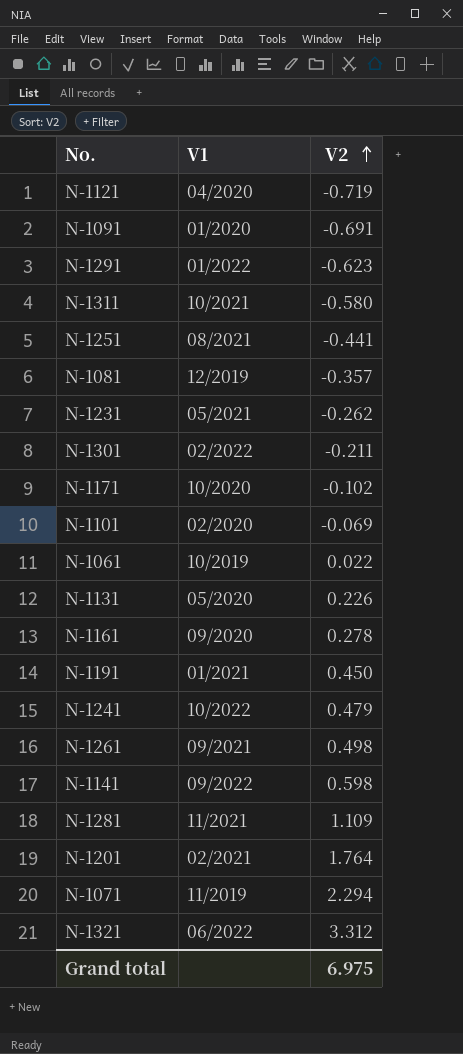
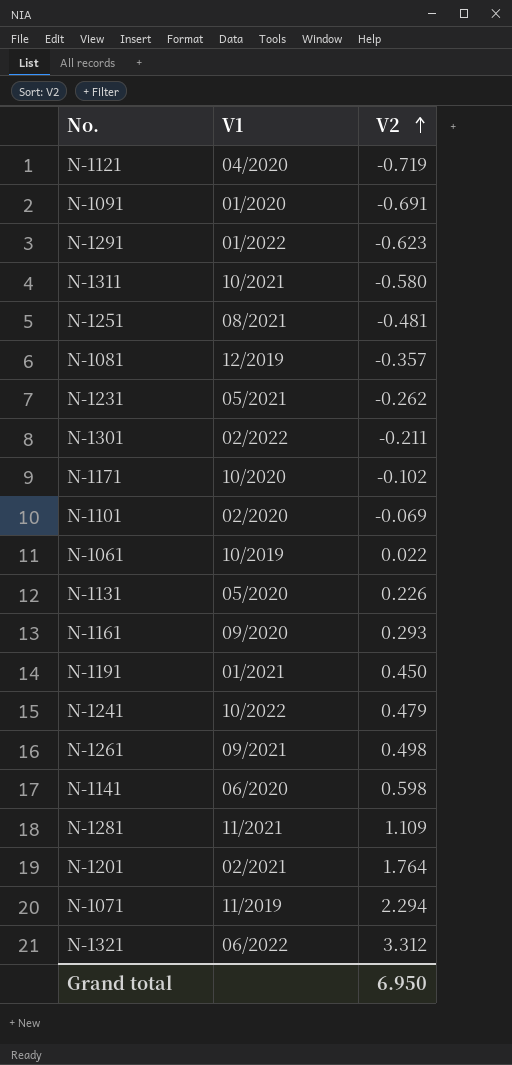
N-1251 | V2: -0.441 -> -0.481
N-1161 | V2: 0.278 -> 0.293
N-1141 | V1: 09/2022 -> 06/2020
Grand total | V2: 6.975 -> 6.950

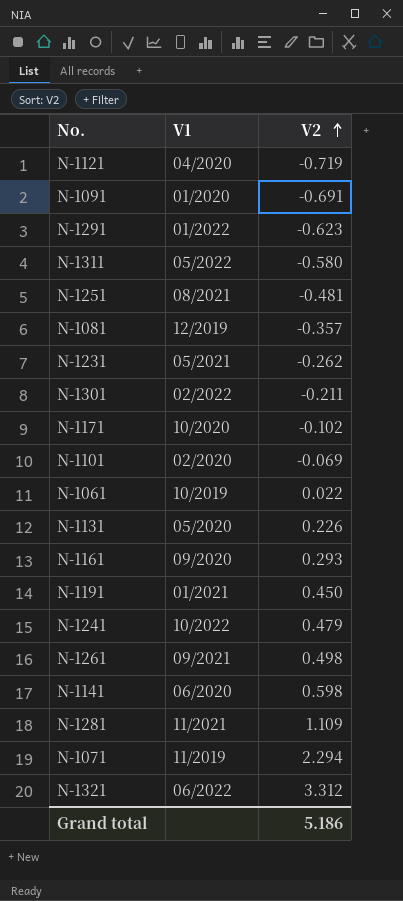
row N-1201: 02/2021 | 1.764 -> none
N-1311 | V1: 10/2021 -> 05/2022
Grand total | V2: 6.950 -> 5.186

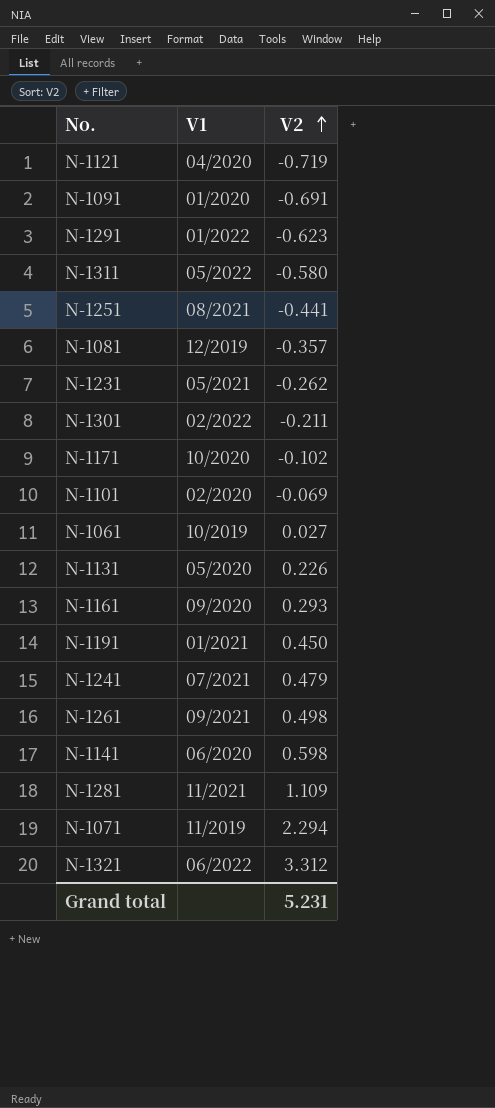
N-1251 | V2: -0.481 -> -0.441
N-1061 | V2: 0.022 -> 0.027
N-1241 | V1: 10/2022 -> 07/2021
Grand total | V2: 5.186 -> 5.231

